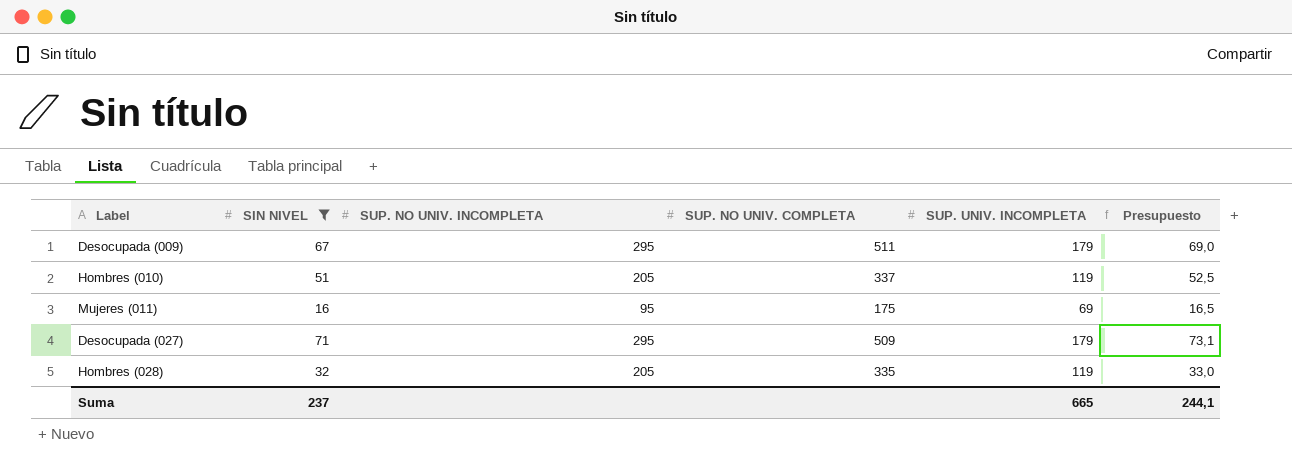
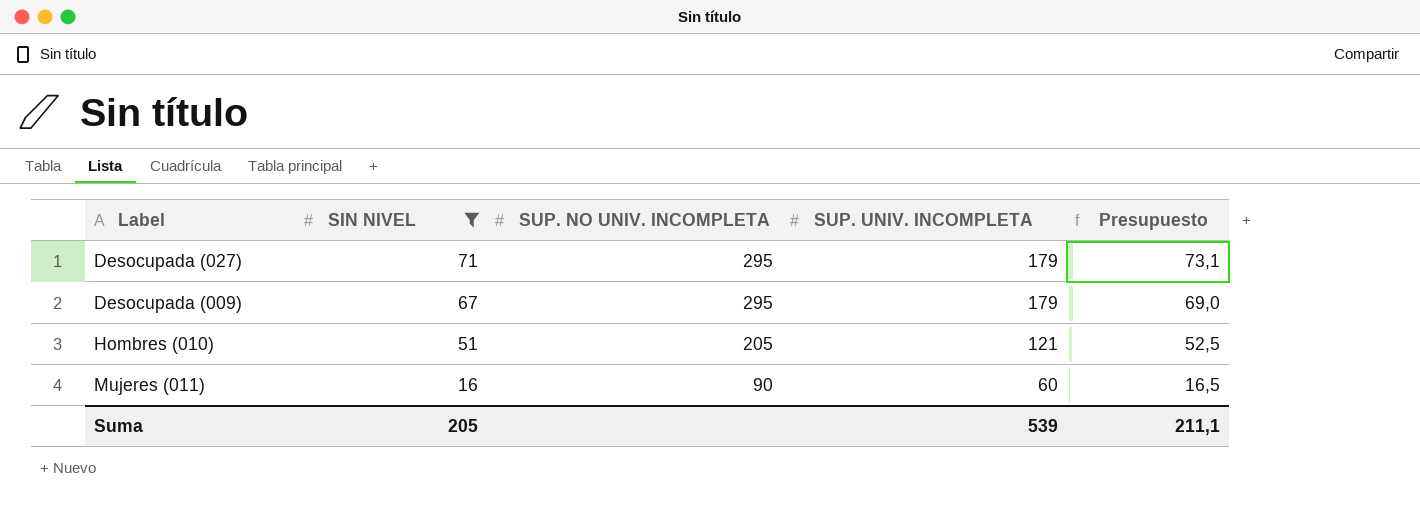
row order: none -> SIN NIVEL descending
column SUP. NO UNIV. COMPLETA | position: 4 -> none
row Hombres (028): 32 | 205 | 335 | 119 | 33,0 -> none
Hombres (010) | SUP. UNIV. INCOMPLETA: 119 -> 121
Mujeres (011) | SUP. NO UNIV. INCOMPLETA: 95 -> 90
Mujeres (011) | SUP. UNIV. INCOMPLETA: 69 -> 60
Suma | SIN NIVEL: 237 -> 205
Suma | SUP. UNIV. INCOMPLETA: 665 -> 539
Suma | Presupuesto: 244,1 -> 211,1

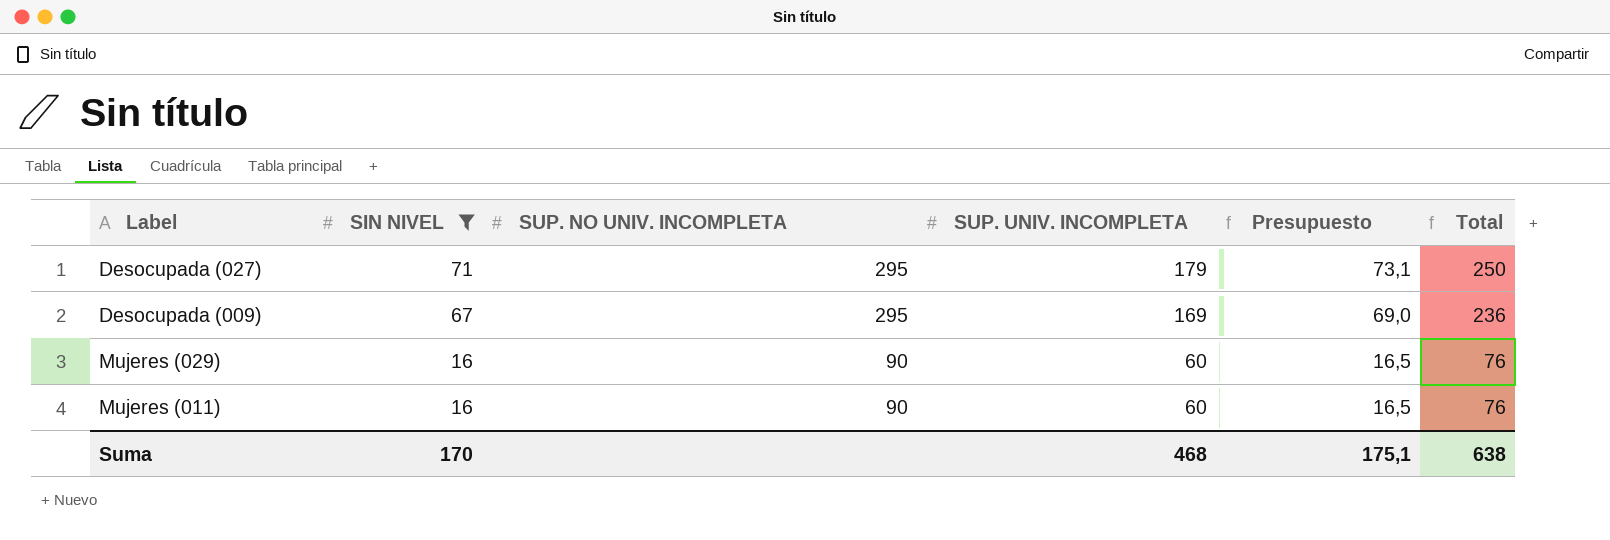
column Total | formula: none -> [SIN NIVEL] + [SUP. UNIV. INCOMPLETA]
row Hombres (010): 51 | 205 | 121 | 52,5 -> none
Desocupada (009) | SUP. UNIV. INCOMPLETA: 179 -> 169
row Mujeres (029): none -> 16 | 90 | 60 | 16,5 | 76
Suma | SIN NIVEL: 205 -> 170
Suma | SUP. UNIV. INCOMPLETA: 539 -> 468
Suma | Presupuesto: 211,1 -> 175,1

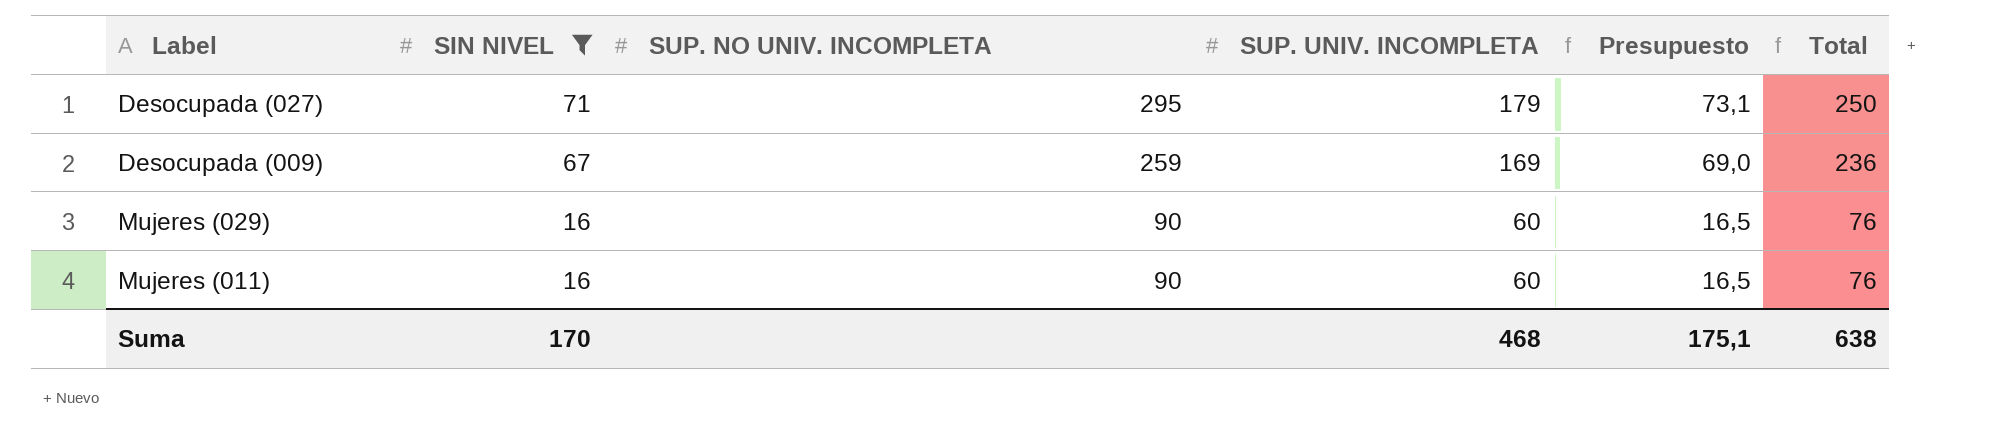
Desocupada (009) | SUP. NO UNIV. INCOMPLETA: 295 -> 259

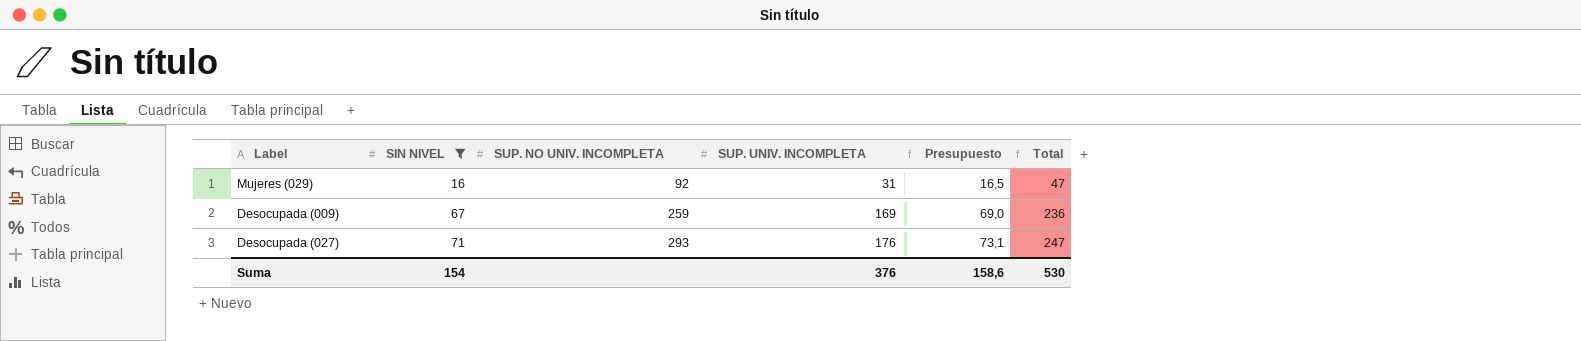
row order: SIN NIVEL descending -> SIN NIVEL ascending
row Mujeres (011): 16 | 90 | 60 | 16,5 | 76 -> none
Mujeres (029) | SUP. NO UNIV. INCOMPLETA: 90 -> 92
Mujeres (029) | SUP. UNIV. INCOMPLETA: 60 -> 31
Mujeres (029) | Total: 76 -> 47
Desocupada (027) | SUP. NO UNIV. INCOMPLETA: 295 -> 293
Desocupada (027) | SUP. UNIV. INCOMPLETA: 179 -> 176
Desocupada (027) | Total: 250 -> 247
Suma | SIN NIVEL: 170 -> 154
Suma | SUP. UNIV. INCOMPLETA: 468 -> 376
Suma | Presupuesto: 175,1 -> 158,6
Suma | Total: 638 -> 530

